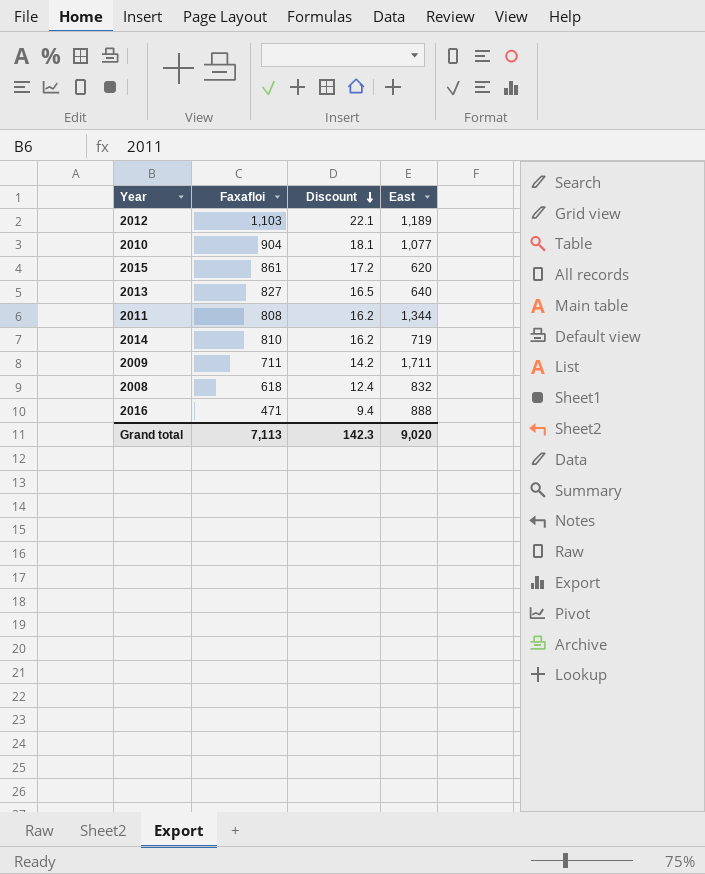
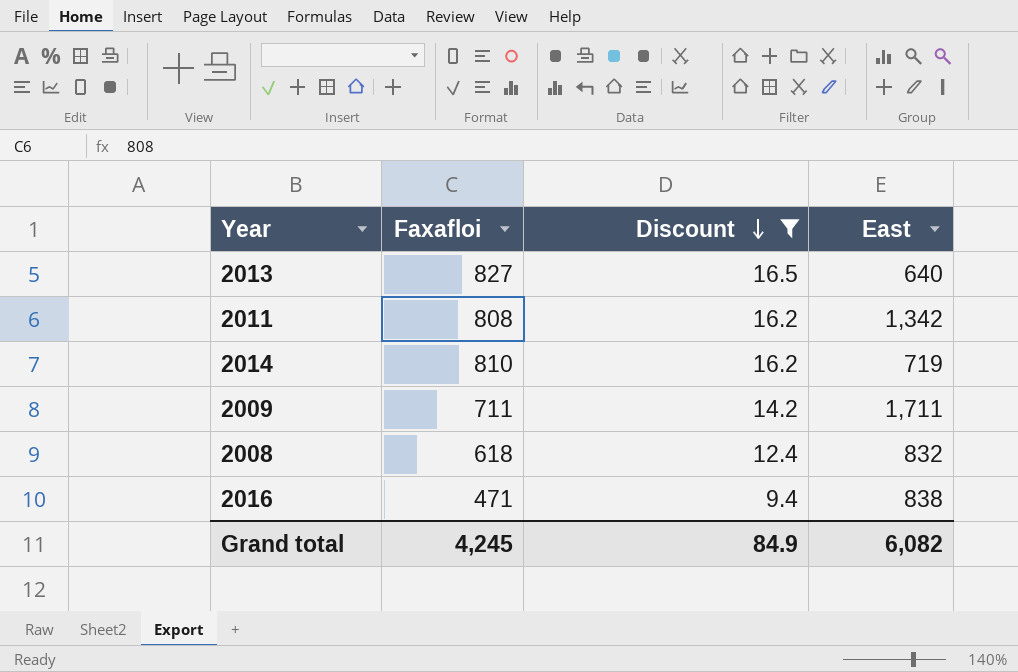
filter: none -> Discount <= 16.5
2011 | East: 1,344 -> 1,342
2016 | East: 888 -> 838
Grand total | Faxafloi: 7,113 -> 4,245
Grand total | Discount: 142.3 -> 84.9
Grand total | East: 9,020 -> 6,082

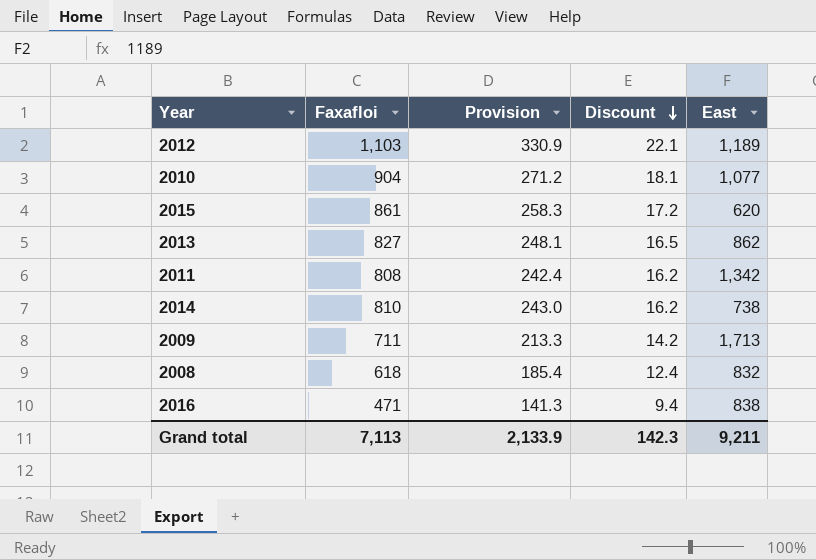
filter: Discount <= 16.5 -> none
column Provision | formula: none -> [Faxafloi] * 0.3
2013 | East: 640 -> 862
2014 | East: 719 -> 738
2009 | East: 1,711 -> 1,713
Grand total | Faxafloi: 4,245 -> 7,113
Grand total | Discount: 84.9 -> 142.3
Grand total | East: 6,082 -> 9,211

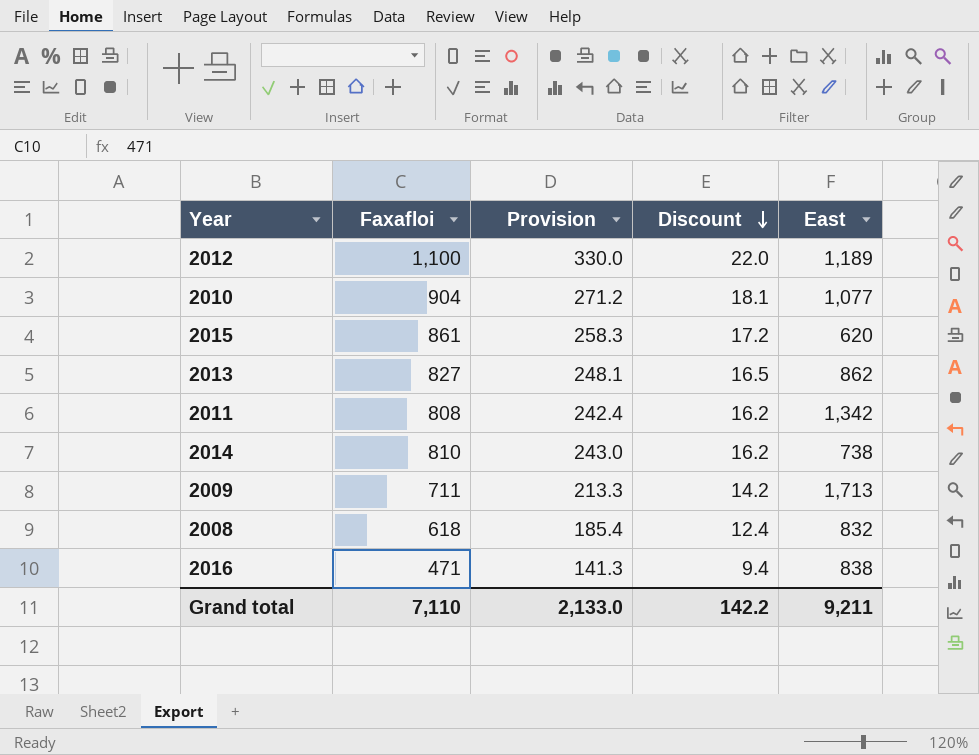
2012 | Faxafloi: 1,103 -> 1,100
2012 | Provision: 330.9 -> 330.0
2012 | Discount: 22.1 -> 22.0
Grand total | Faxafloi: 7,113 -> 7,110
Grand total | Provision: 2,133.9 -> 2,133.0
Grand total | Discount: 142.3 -> 142.2

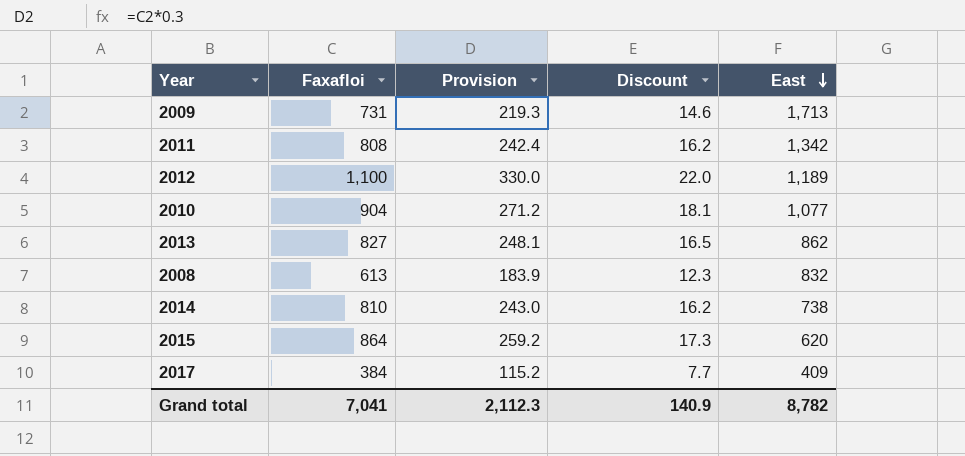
row order: Discount descending -> East descending
row 2016: 471 | 141.3 | 9.4 | 838 -> none
2009 | Faxafloi: 711 -> 731
2009 | Provision: 213.3 -> 219.3
2009 | Discount: 14.2 -> 14.6
2008 | Faxafloi: 618 -> 613
2008 | Provision: 185.4 -> 183.9
2008 | Discount: 12.4 -> 12.3
2015 | Faxafloi: 861 -> 864
2015 | Provision: 258.3 -> 259.2
2015 | Discount: 17.2 -> 17.3
row 2017: none -> 384 | 115.2 | 7.7 | 409
Grand total | Faxafloi: 7,110 -> 7,041
Grand total | Provision: 2,133.0 -> 2,112.3
Grand total | Discount: 142.2 -> 140.9
Grand total | East: 9,211 -> 8,782

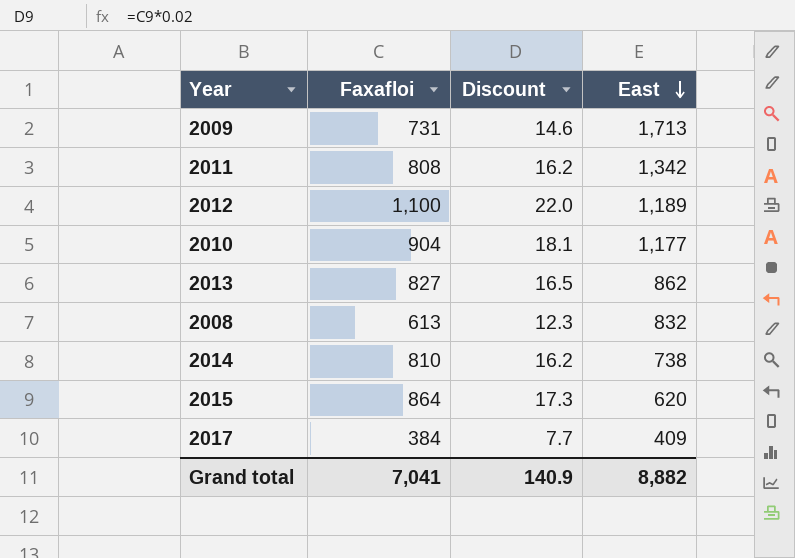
column Provision | formula: [Faxafloi] * 0.3 -> none
2010 | East: 1,077 -> 1,177
Grand total | East: 8,782 -> 8,882

